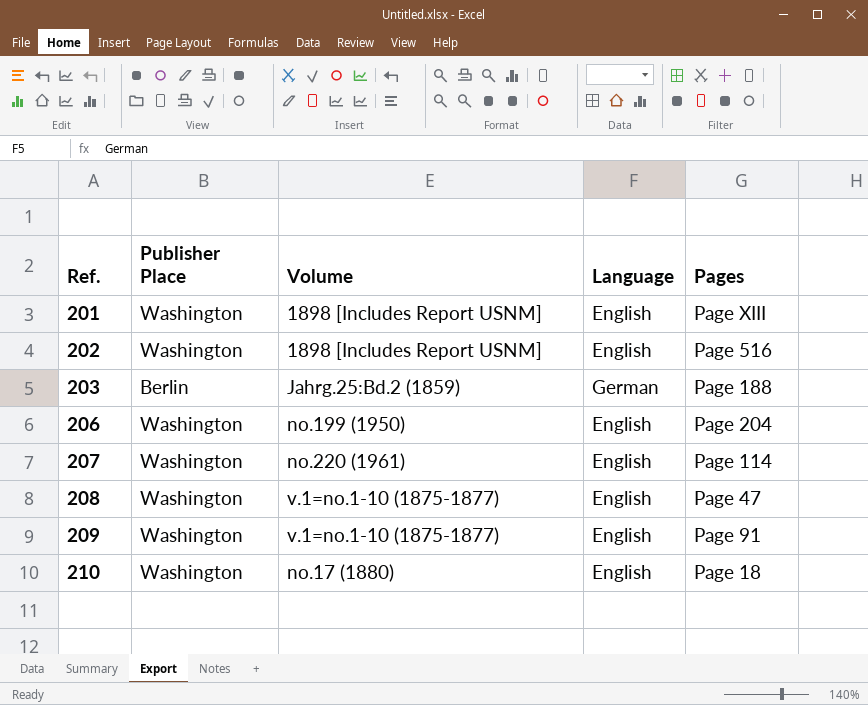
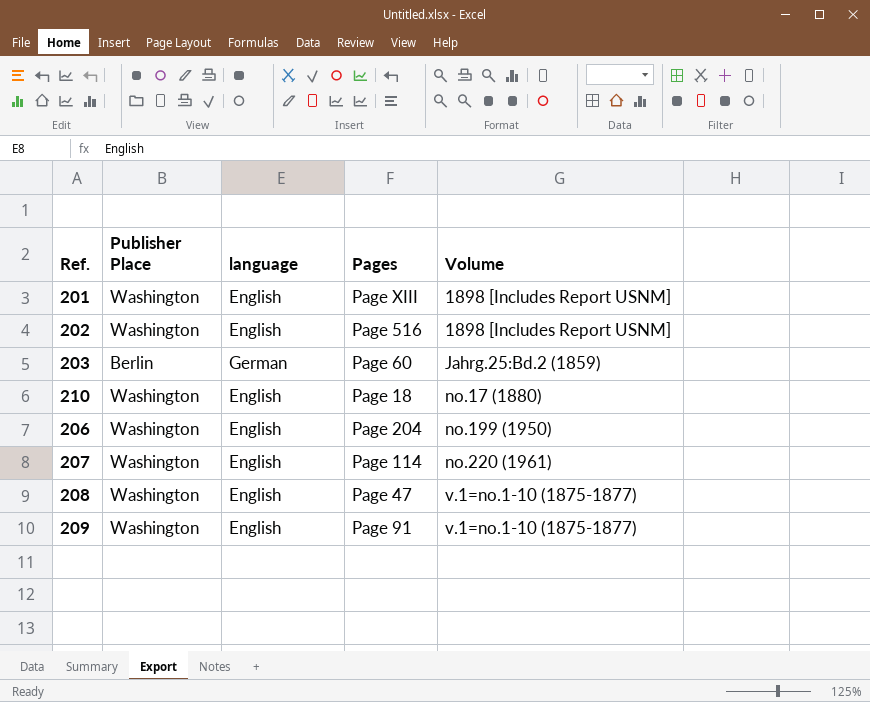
row order: Ref. ascending -> Volume ascending
column name: Language -> language
column Volume | position: 3 -> 5
203 | Pages: Page 188 -> Page 60

